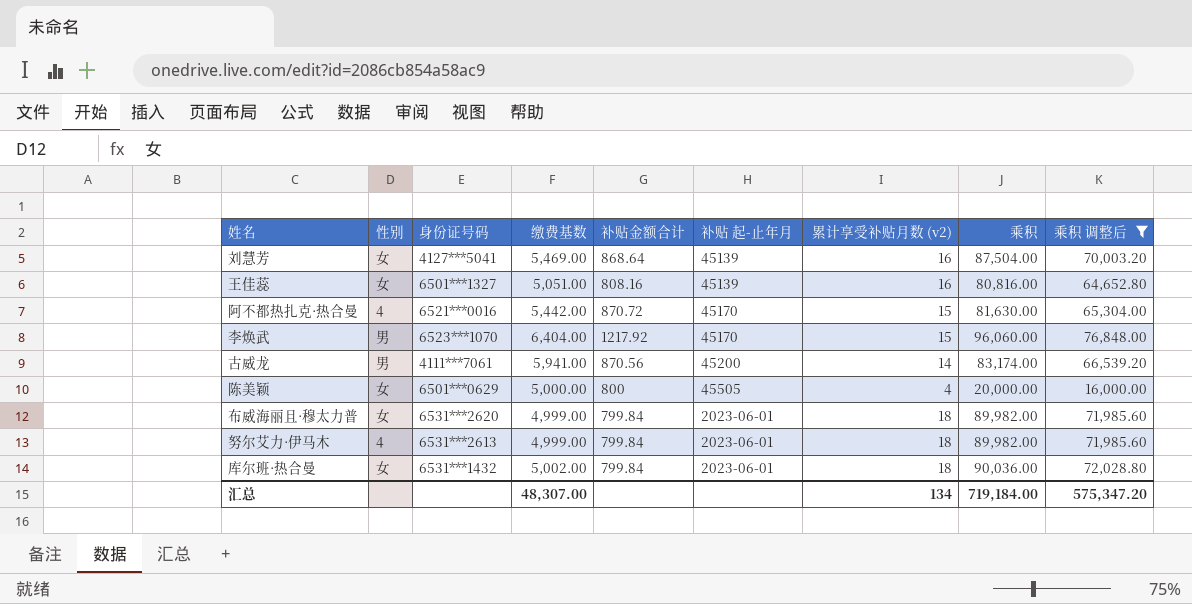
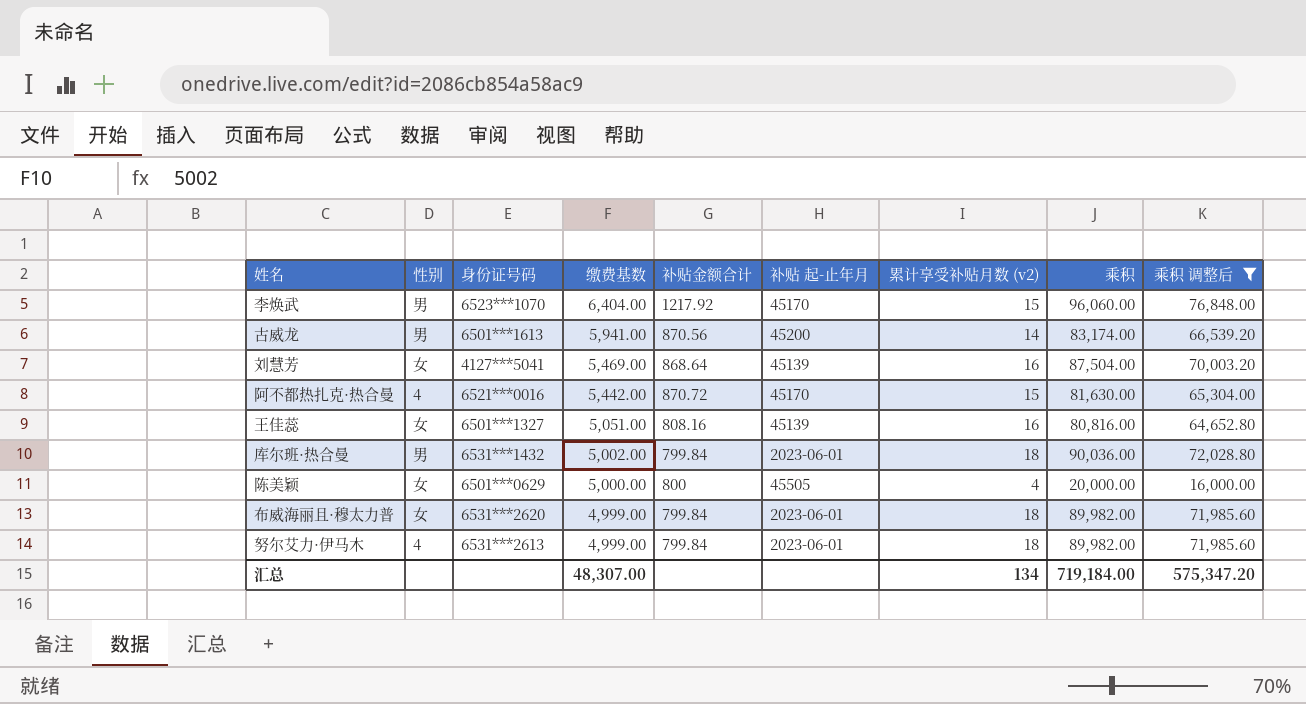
row order: none -> 缴费基数 descending
古威龙 | 身份证号码: 4111***7061 -> 6501***1613
库尔班·热合曼 | 性别: 女 -> 男

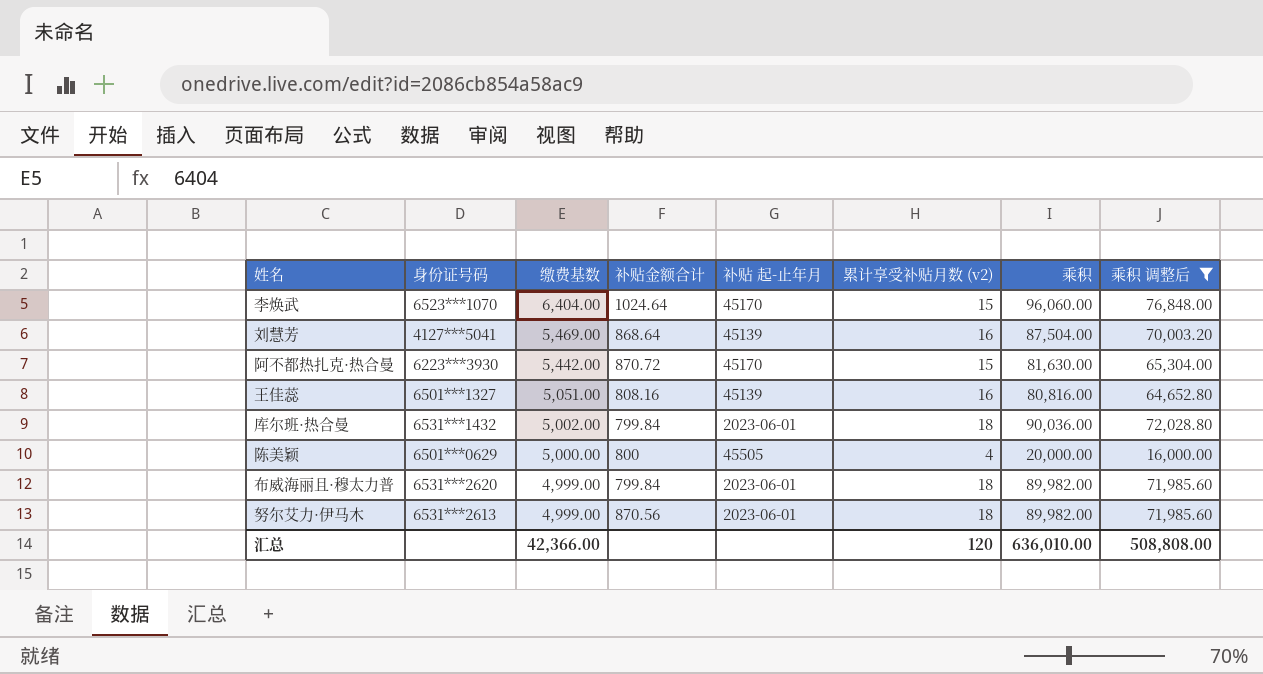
column 性别 | position: 2 -> none
row 古威龙: 男 | 6501***1613 | 5,941.00 | 870.56 | 45200 | 14 | 83,174.00 | 66,539.20 -> none
李焕武 | 补贴金额合计: 1217.92 -> 1024.64
阿不都热扎克·热合曼 | 身份证号码: 6521***0016 -> 6223***3930
努尔艾力·伊马木 | 补贴金额合计: 799.84 -> 870.56
汇总 | 缴费基数: 48,307.00 -> 42,366.00
汇总 | 累计享受补贴月数 (v2): 134 -> 120
汇总 | 乘积: 719,184.00 -> 636,010.00
汇总 | 乘积 调整后: 575,347.20 -> 508,808.00

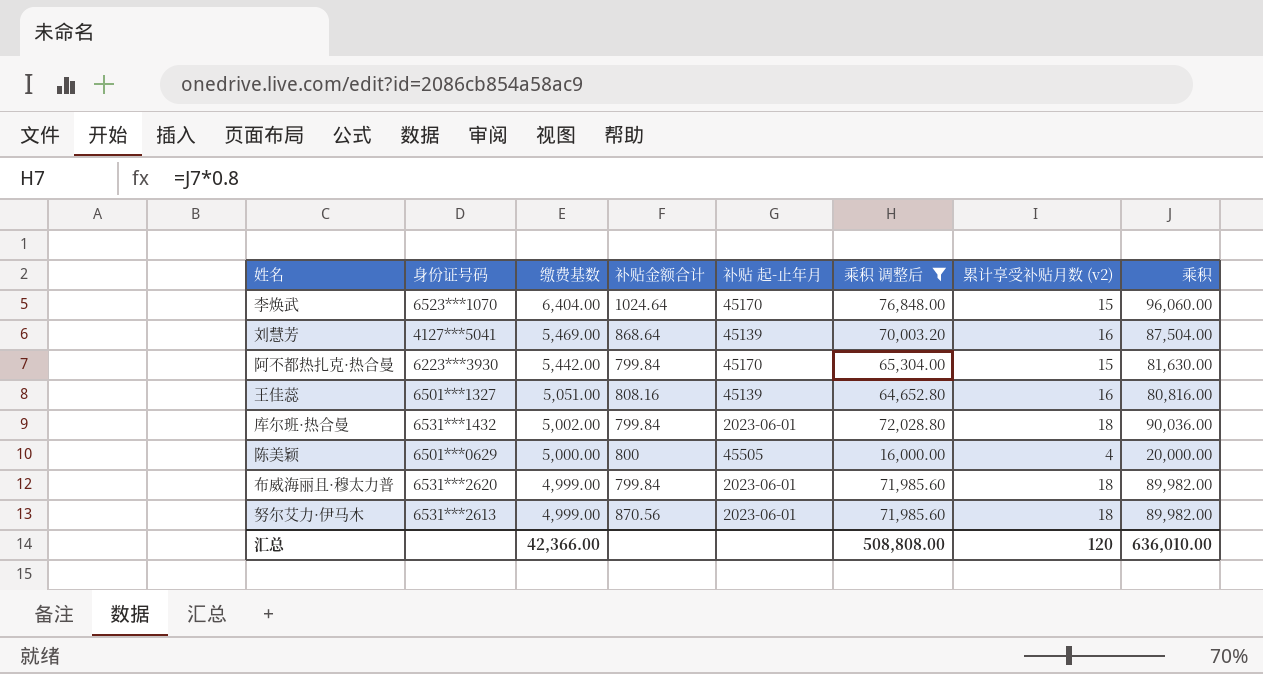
column 乘积 调整后 | position: 8 -> 6
阿不都热扎克·热合曼 | 补贴金额合计: 870.72 -> 799.84

